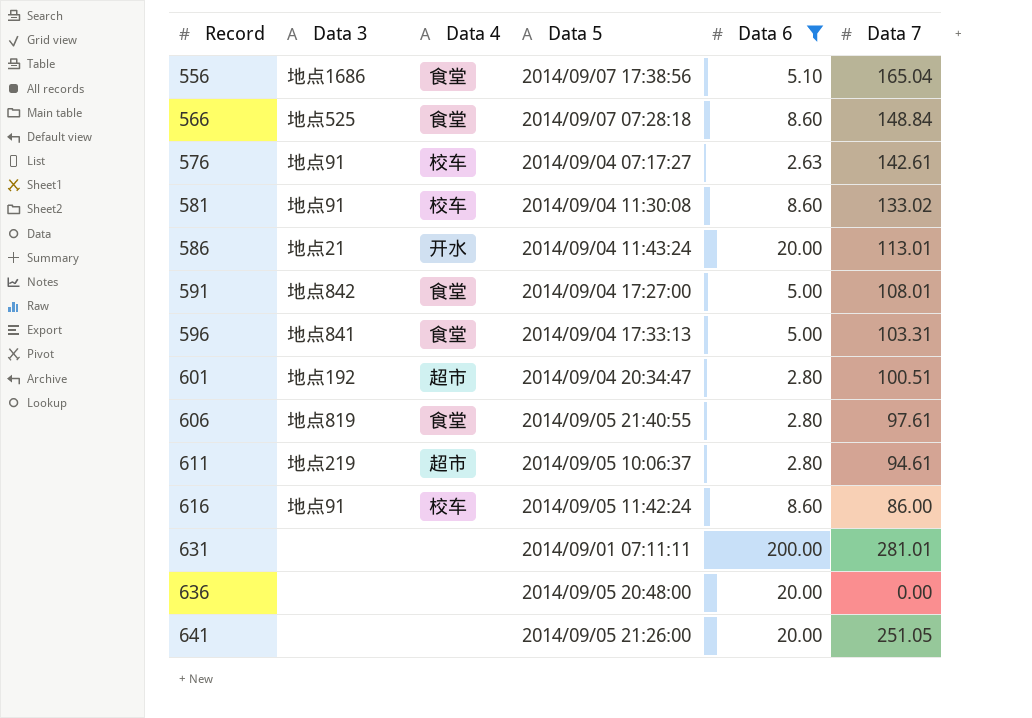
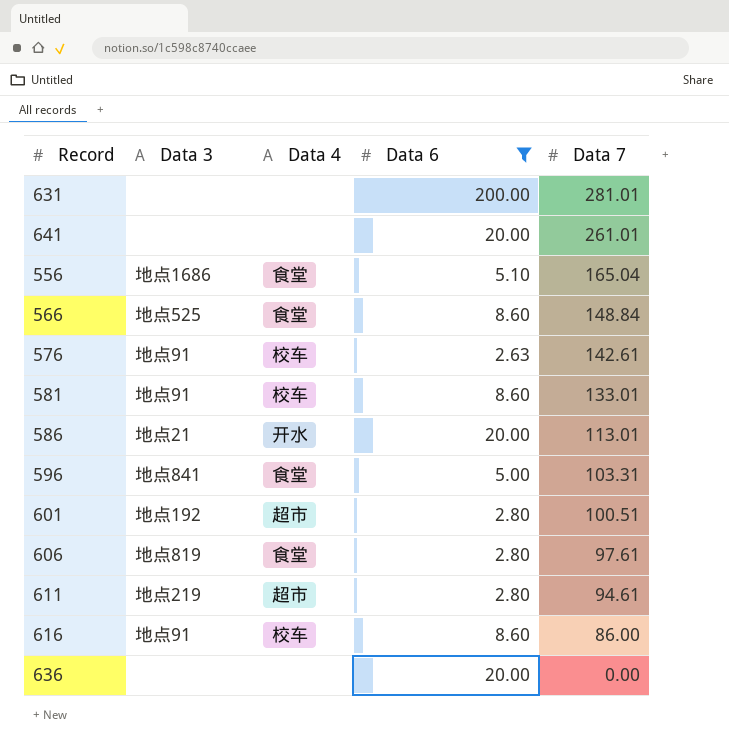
row order: Record ascending -> Data 7 descending
column Data 5 | position: 4 -> none
row 591: 地点842 | 食堂 | 2014/09/04 17:27:00 | 5.00 | 108.01 -> none
641 | Data 7: 251.05 -> 261.01
581 | Data 7: 133.02 -> 133.01

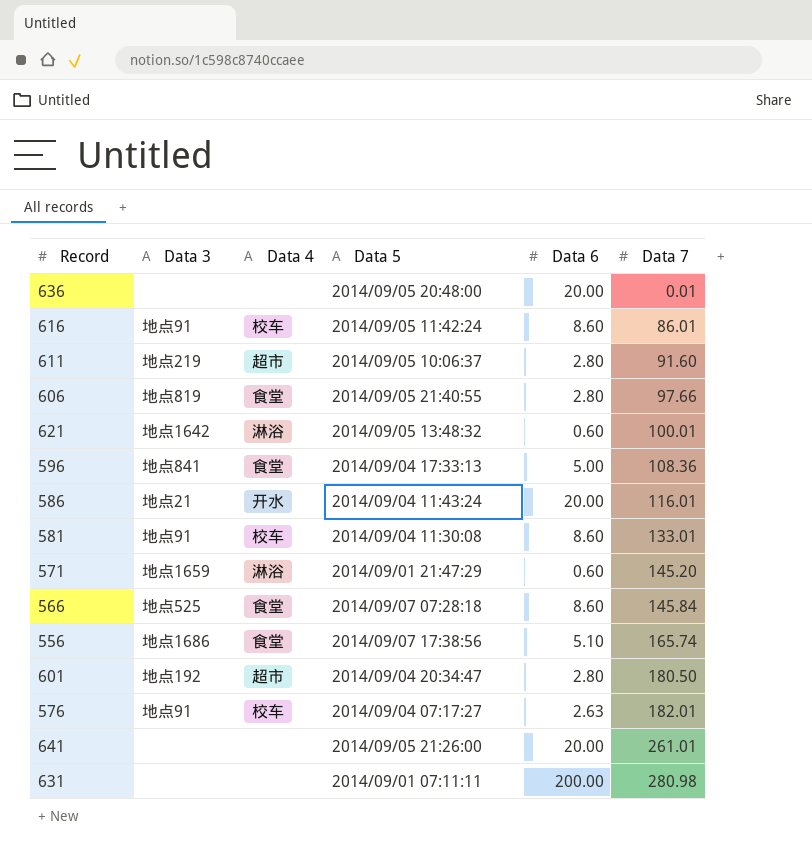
filter: Data 6 != 0.60 -> none
row order: Data 7 descending -> Data 7 ascending
column Data 5 | position: none -> 4
636 | Data 7: 0.00 -> 0.01
616 | Data 7: 86.00 -> 86.01
611 | Data 7: 94.61 -> 91.60
606 | Data 7: 97.61 -> 97.66
596 | Data 7: 103.31 -> 108.36
586 | Data 7: 113.01 -> 116.01
566 | Data 7: 148.84 -> 145.84
556 | Data 7: 165.04 -> 165.74
601 | Data 7: 100.51 -> 180.50
576 | Data 7: 142.61 -> 182.01
631 | Data 7: 281.01 -> 280.98

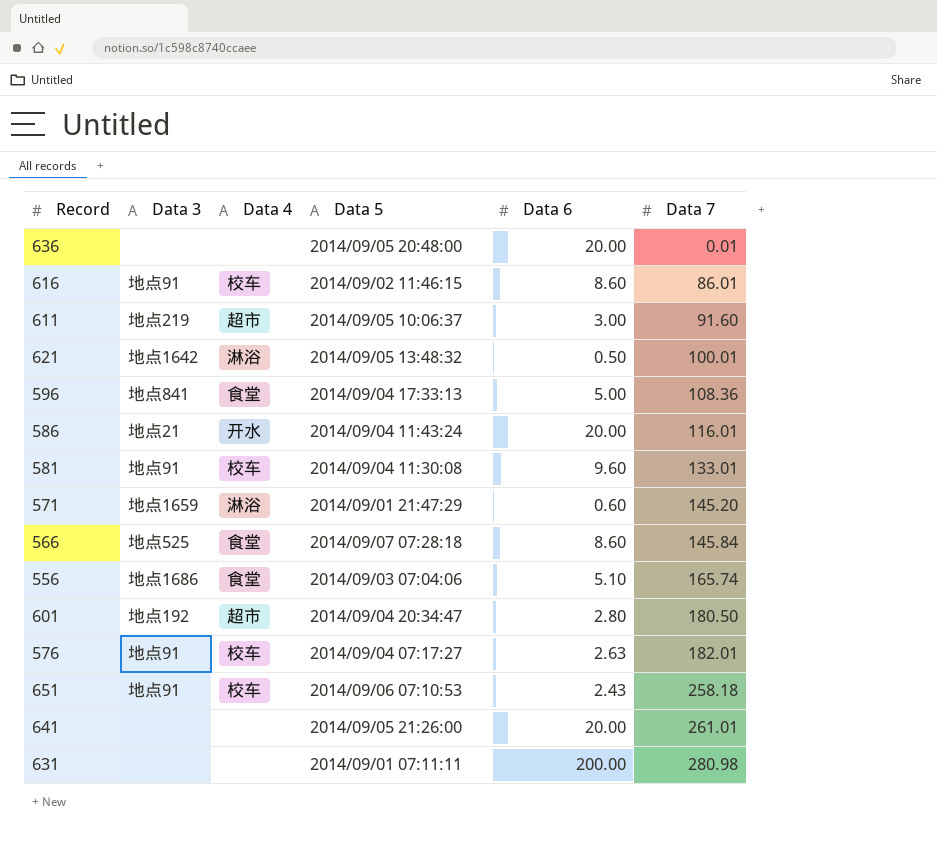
row 606: 地点819 | 食堂 | 2014/09/05 21:40:55 | 2.80 | 97.66 -> none
616 | Data 5: 2014/09/05 11:42:24 -> 2014/09/02 11:46:15
611 | Data 6: 2.80 -> 3.00
621 | Data 6: 0.60 -> 0.50
581 | Data 6: 8.60 -> 9.60
556 | Data 5: 2014/09/07 17:38:56 -> 2014/09/03 07:04:06
row 651: none -> 地点91 | 校车 | 2014/09/06 07:10:53 | 2.43 | 258.18

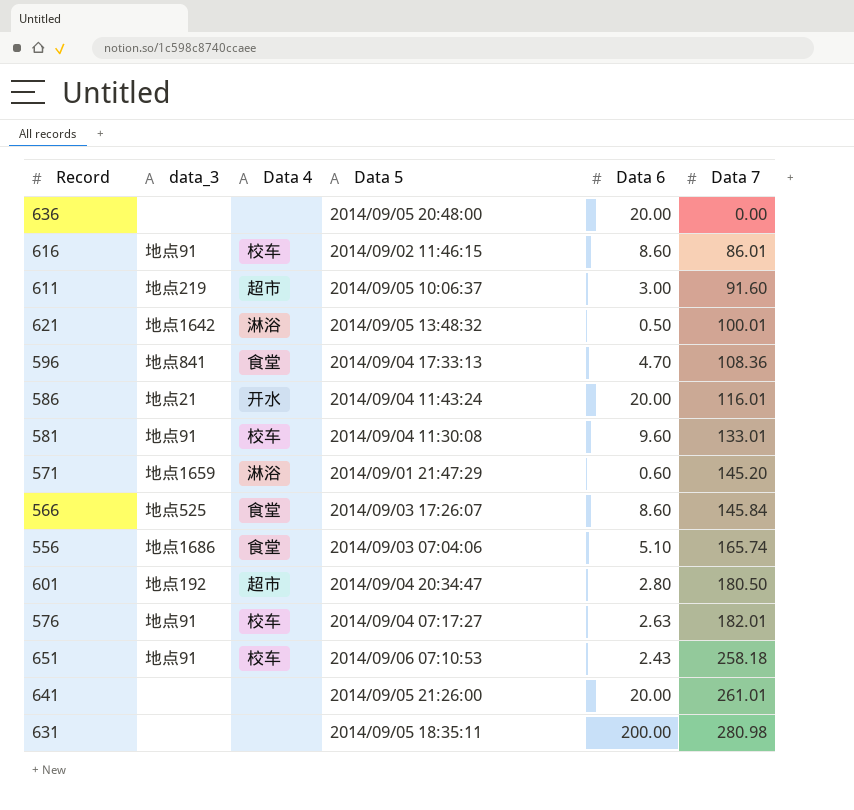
column name: Data 3 -> data_3
636 | Data 7: 0.01 -> 0.00
596 | Data 6: 5.00 -> 4.70
566 | Data 5: 2014/09/07 07:28:18 -> 2014/09/03 17:26:07
631 | Data 5: 2014/09/01 07:11:11 -> 2014/09/05 18:35:11

